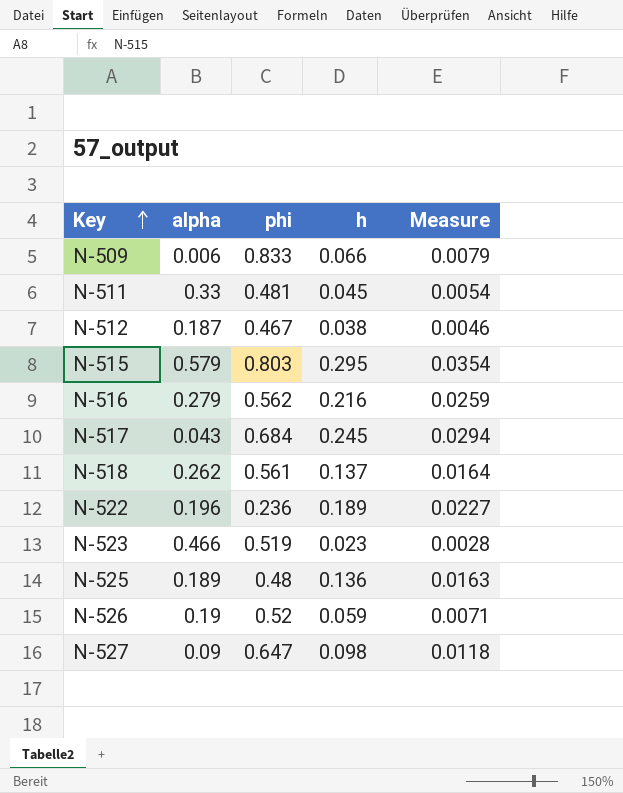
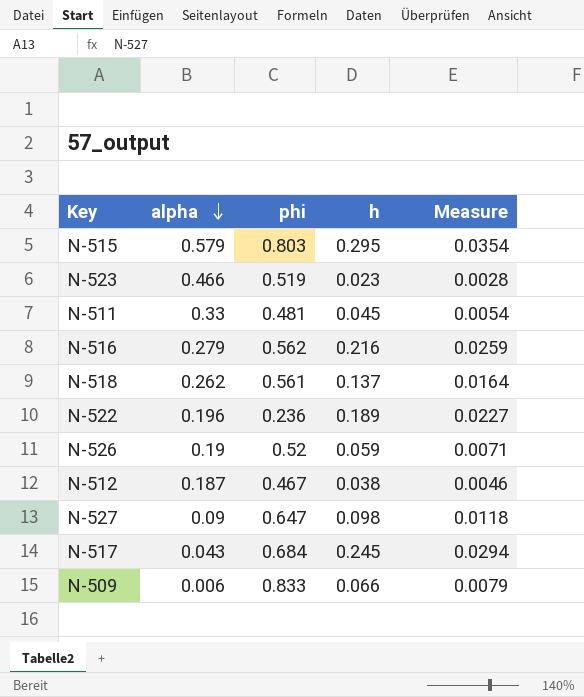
row order: Key ascending -> alpha descending
row N-525: 0.189 | 0.48 | 0.136 | 0.0163 -> none

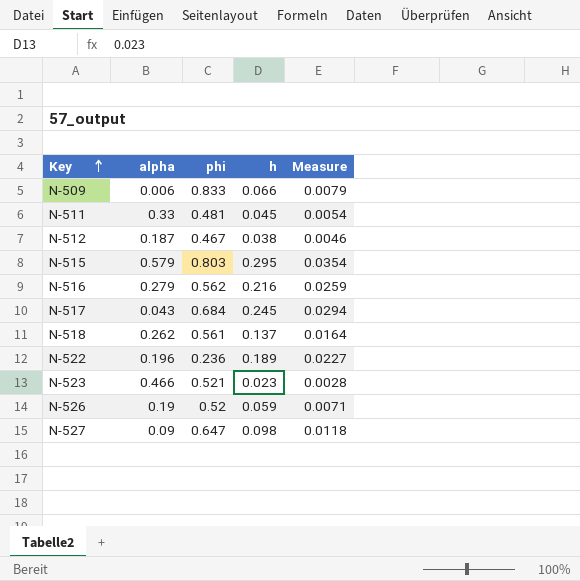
row order: alpha descending -> Key ascending
N-523 | phi: 0.519 -> 0.521

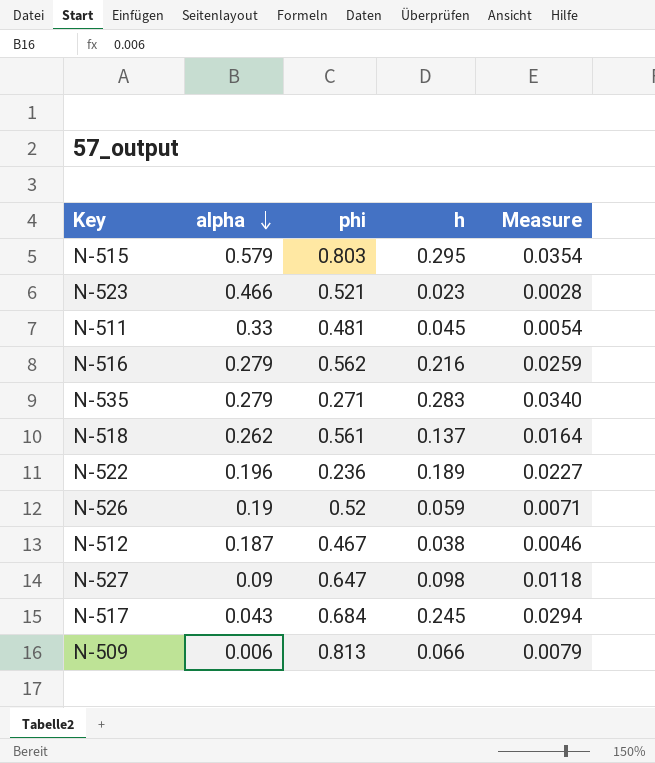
row order: Key ascending -> alpha descending
row N-535: none -> 0.279 | 0.271 | 0.283 | 0.0340
N-509 | phi: 0.833 -> 0.813

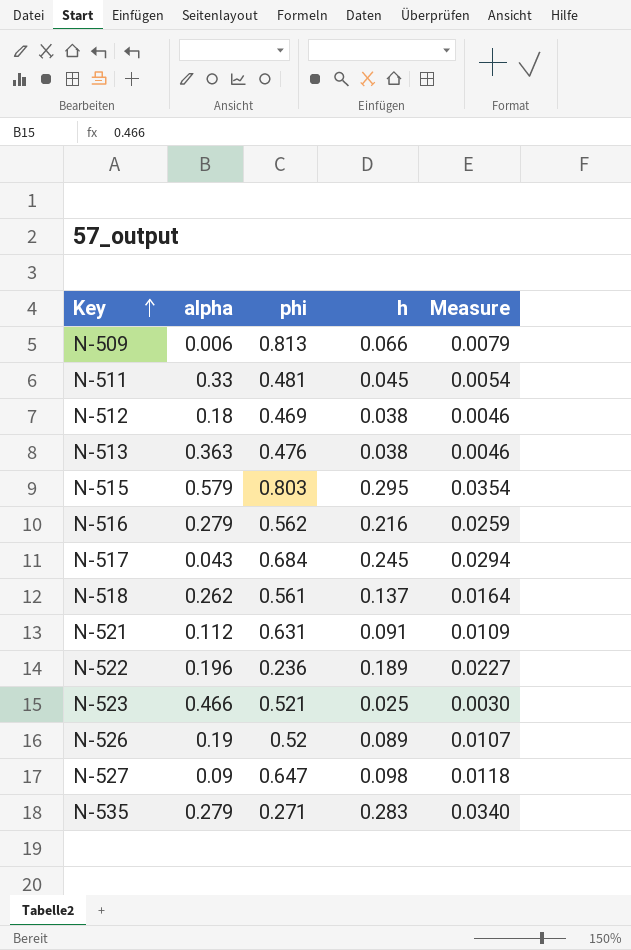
row order: alpha descending -> Key ascending
N-512 | alpha: 0.187 -> 0.18
N-512 | phi: 0.467 -> 0.469
row N-513: none -> 0.363 | 0.476 | 0.038 | 0.0046
row N-521: none -> 0.112 | 0.631 | 0.091 | 0.0109
N-523 | h: 0.023 -> 0.025
N-523 | Measure: 0.0028 -> 0.0030
N-526 | h: 0.059 -> 0.089
N-526 | Measure: 0.0071 -> 0.0107

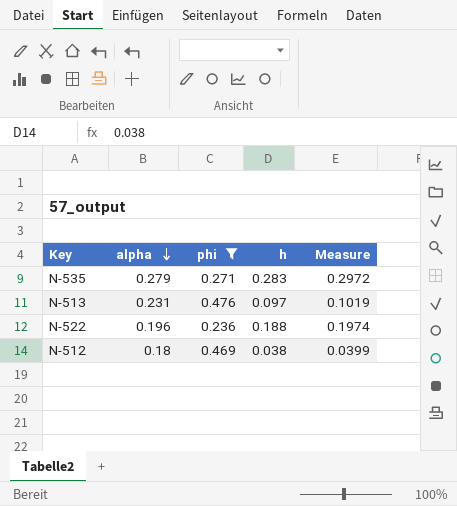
filter: none -> phi <= 0.476
row order: Key ascending -> alpha descending
column Measure | formula: [h] * 0.12 -> [h] * 1.05
N-513 | alpha: 0.363 -> 0.231
N-513 | h: 0.038 -> 0.097
N-522 | h: 0.189 -> 0.188

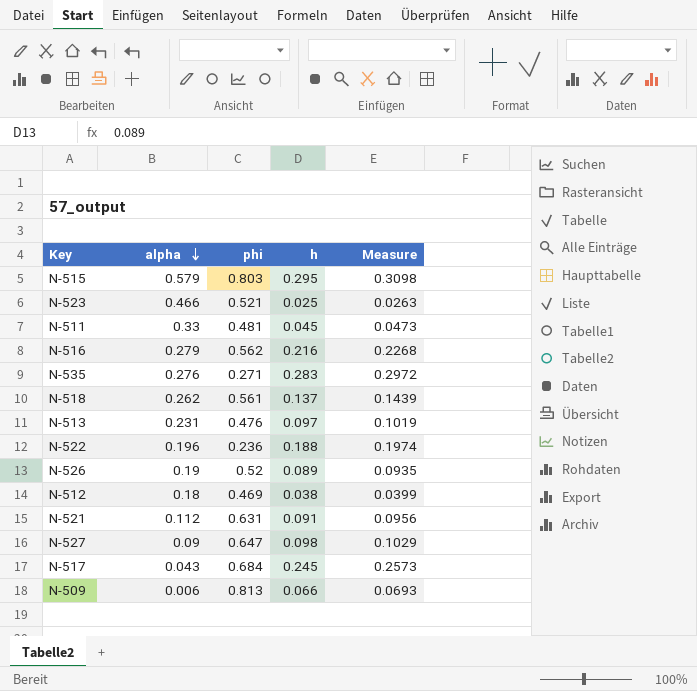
filter: phi <= 0.476 -> none
N-535 | alpha: 0.279 -> 0.276

